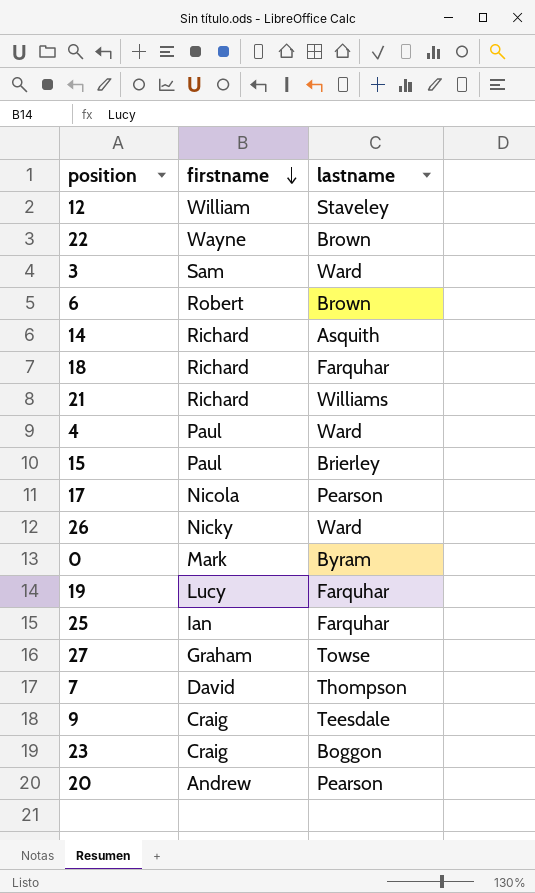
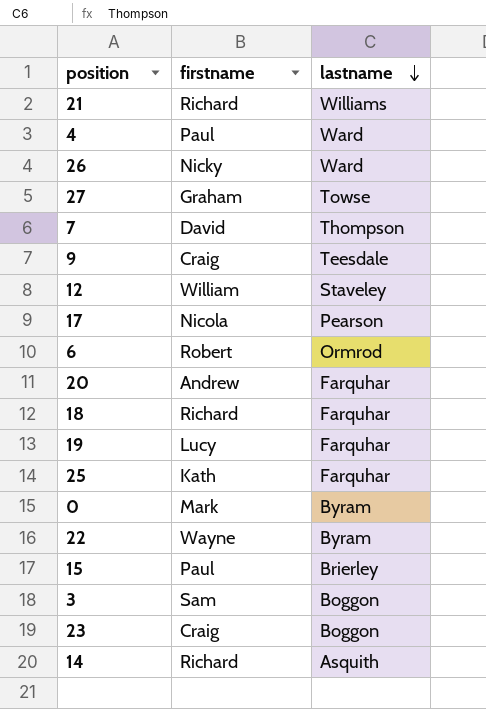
row order: firstname descending -> lastname descending
6 | lastname: Brown -> Ormrod
20 | lastname: Pearson -> Farquhar
25 | firstname: Ian -> Kath
22 | lastname: Brown -> Byram
3 | lastname: Ward -> Boggon

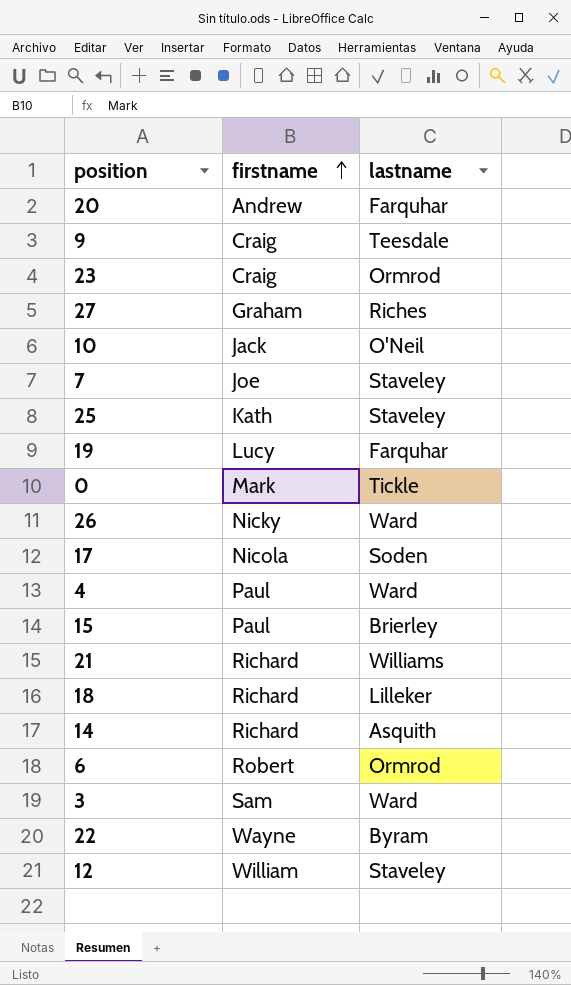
row order: lastname descending -> firstname ascending
23 | lastname: Boggon -> Ormrod
27 | lastname: Towse -> Riches
row 10: none -> Jack | O'Neil
7 | firstname: David -> Joe
7 | lastname: Thompson -> Staveley
25 | lastname: Farquhar -> Staveley
0 | lastname: Byram -> Tickle
17 | lastname: Pearson -> Soden
18 | lastname: Farquhar -> Lilleker
3 | lastname: Boggon -> Ward

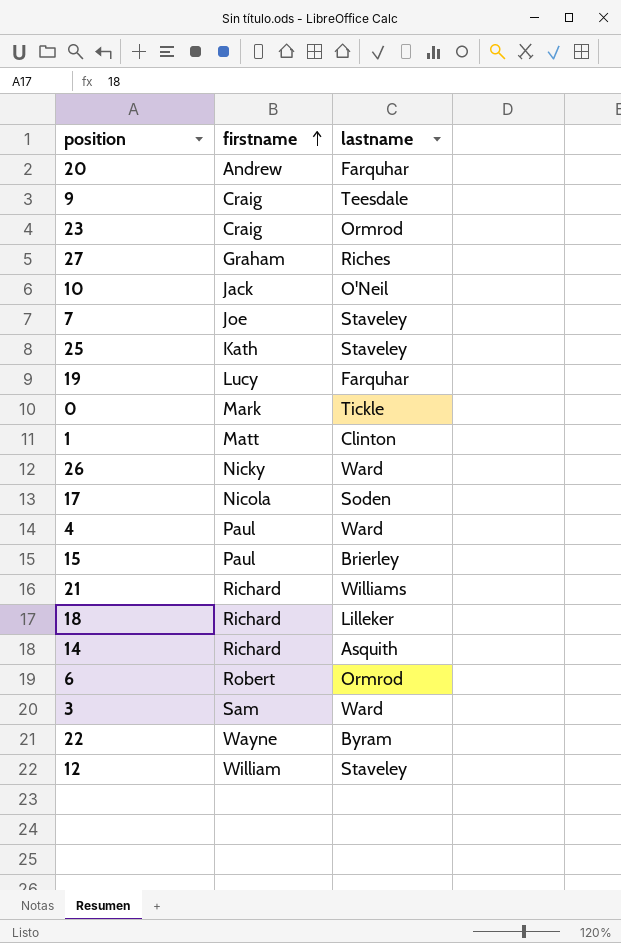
row 1: none -> Matt | Clinton

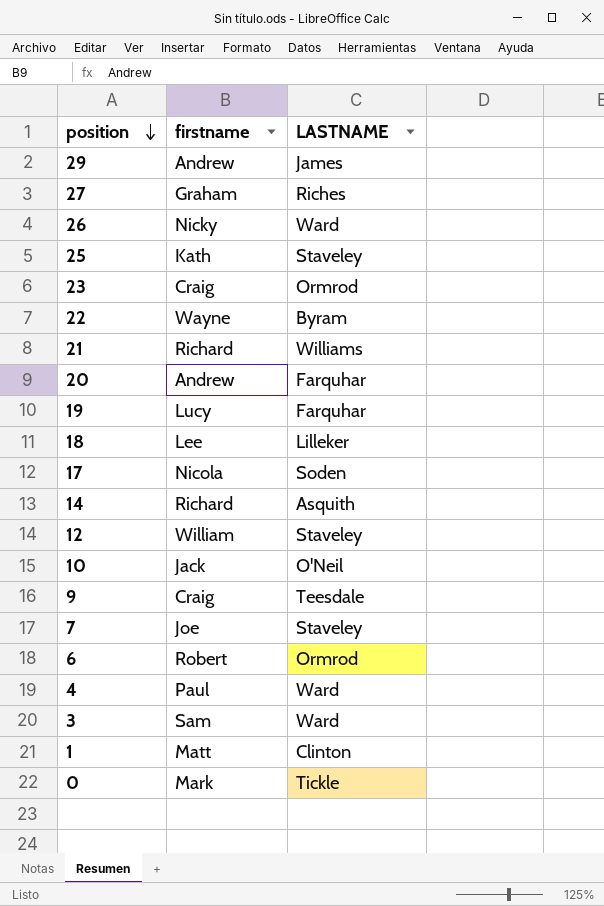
row order: firstname ascending -> position descending
column name: lastname -> LASTNAME
row 15: Paul | Brierley -> none
row 29: none -> Andrew | James
18 | firstname: Richard -> Lee

